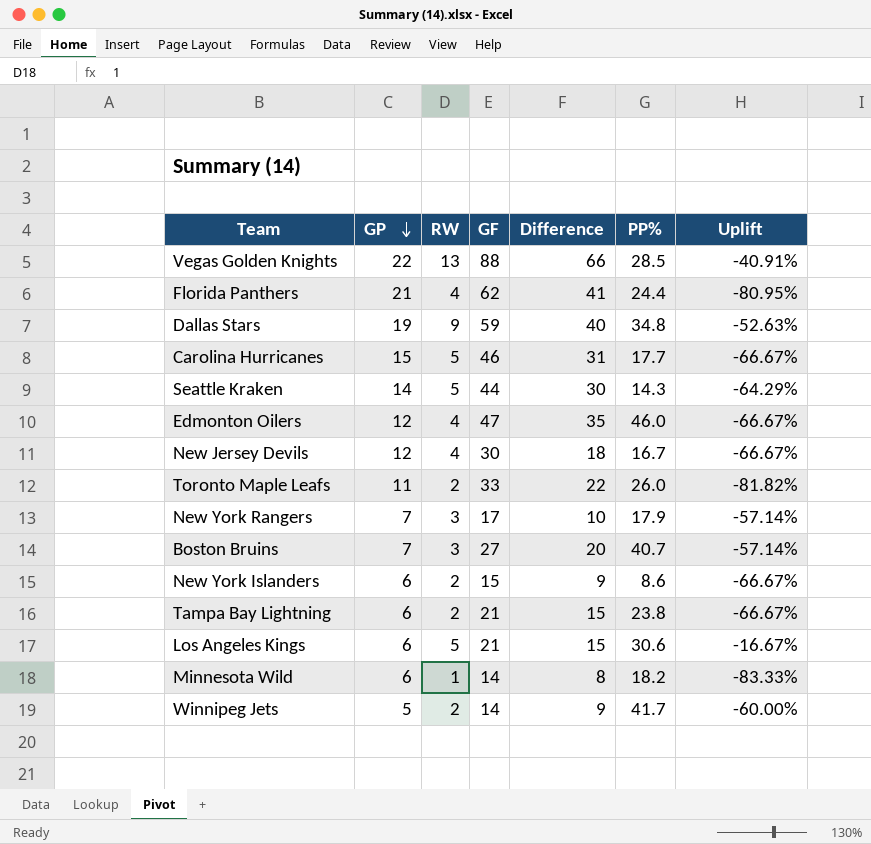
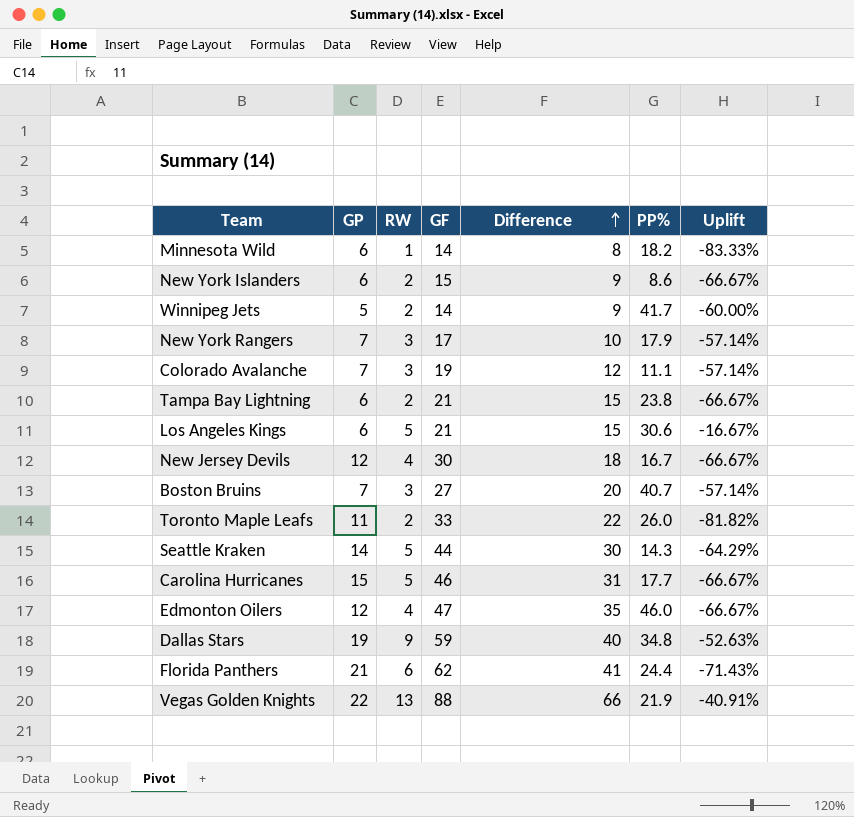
row order: GP descending -> Difference ascending
row Colorado Avalanche: none -> 7 | 3 | 19 | 12 | 11.1 | -57.14%
Florida Panthers | RW: 4 -> 6
Florida Panthers | Uplift: -80.95% -> -71.43%
Vegas Golden Knights | PP%: 28.5 -> 21.9

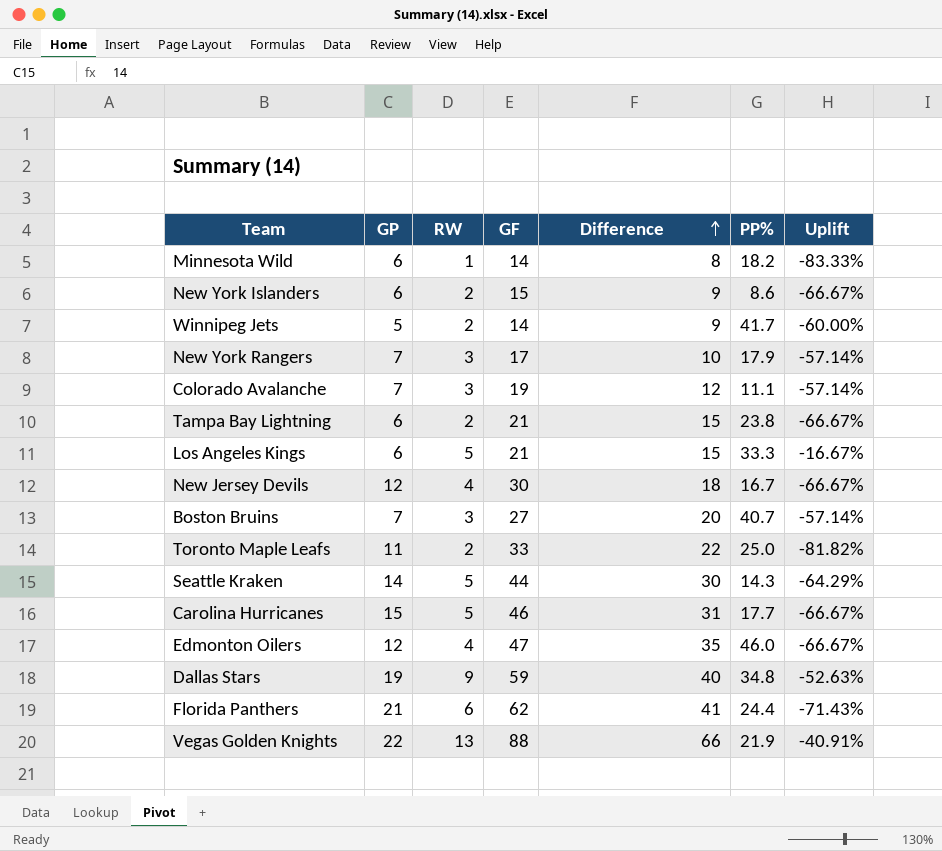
Los Angeles Kings | PP%: 30.6 -> 33.3
Toronto Maple Leafs | PP%: 26.0 -> 25.0

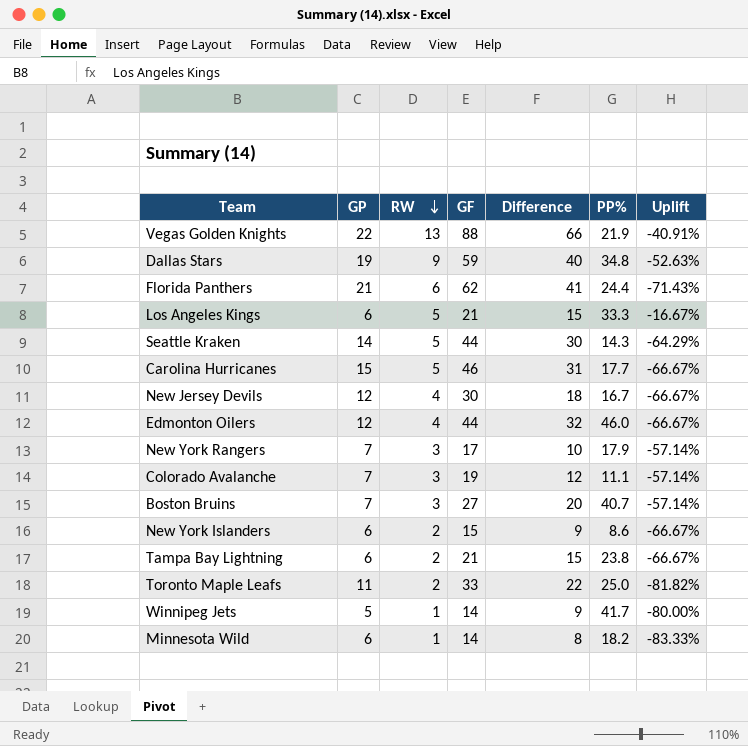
row order: Difference ascending -> RW descending
Edmonton Oilers | GF: 47 -> 44
Edmonton Oilers | Difference: 35 -> 32
Winnipeg Jets | RW: 2 -> 1
Winnipeg Jets | Uplift: -60.00% -> -80.00%

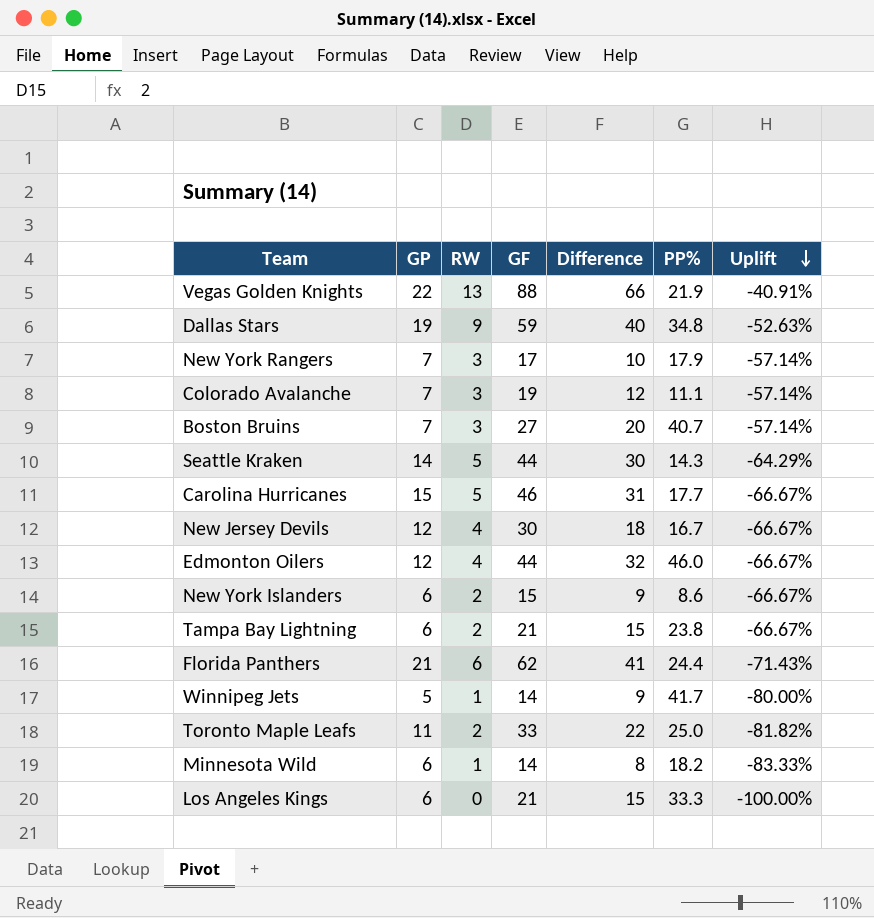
row order: RW descending -> Uplift descending
Los Angeles Kings | RW: 5 -> 0
Los Angeles Kings | Uplift: -16.67% -> -100.00%

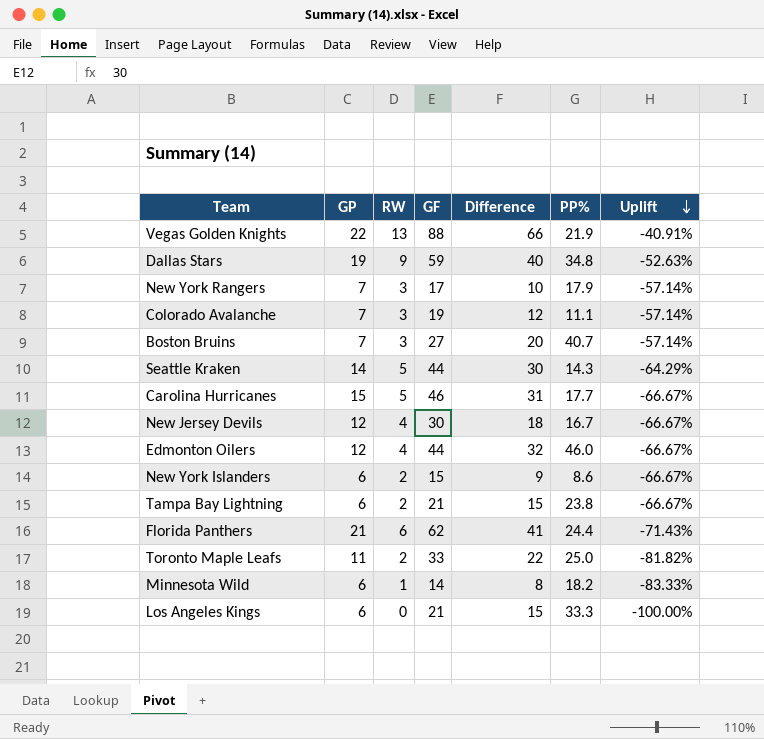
row Winnipeg Jets: 5 | 1 | 14 | 9 | 41.7 | -80.00% -> none

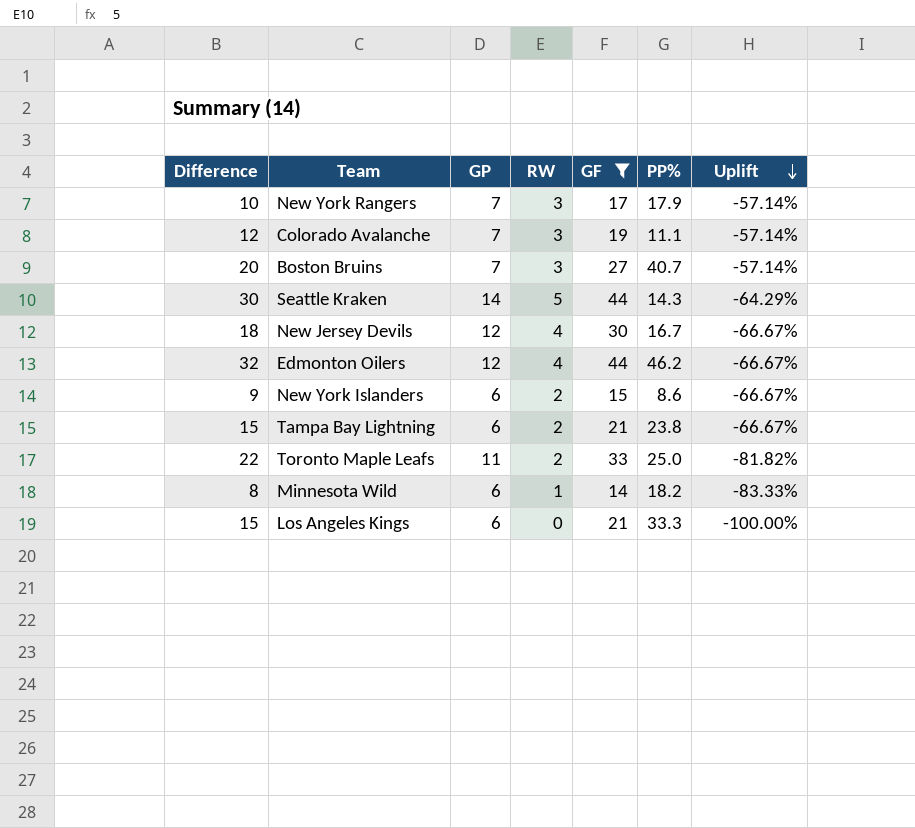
filter: none -> GF <= 44
column Difference | position: 5 -> 1
Edmonton Oilers | PP%: 46.0 -> 46.2

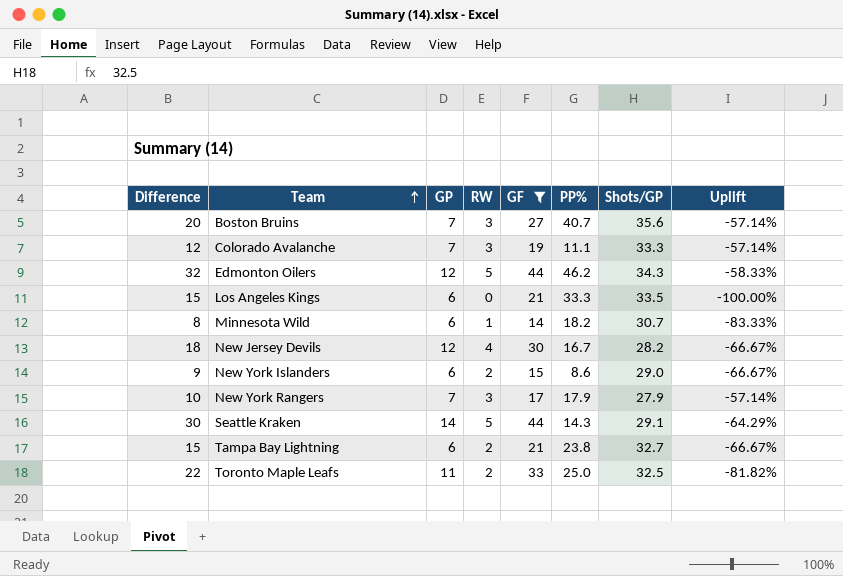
row order: Uplift descending -> Team ascending
column Shots/GP | position: none -> 7
Edmonton Oilers | RW: 4 -> 5
Edmonton Oilers | Uplift: -66.67% -> -58.33%

